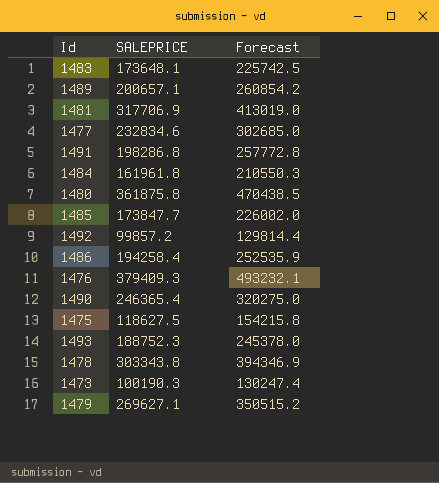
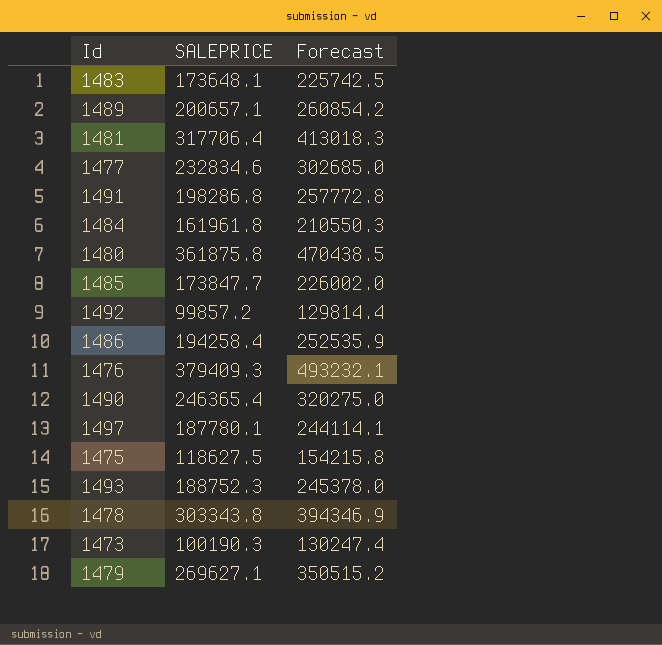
1481 | SALEPRICE: 317706.9 -> 317706.4
1481 | Forecast: 413019.0 -> 413018.3
row 1497: none -> 187780.1 | 244114.1

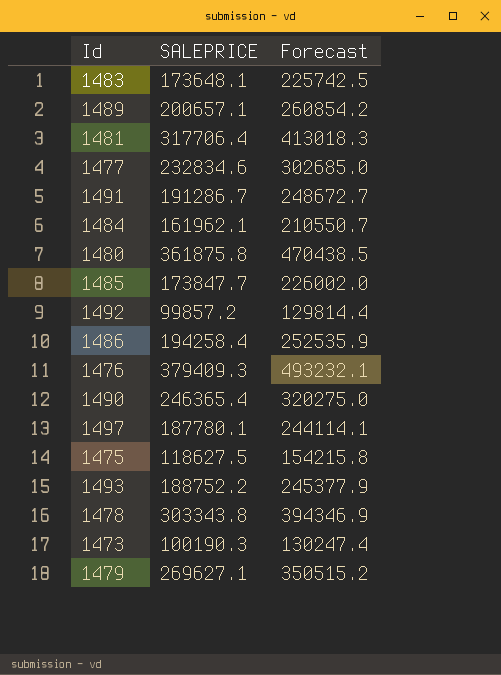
1491 | SALEPRICE: 198286.8 -> 191286.7
1491 | Forecast: 257772.8 -> 248672.7
1484 | SALEPRICE: 161961.8 -> 161962.1
1484 | Forecast: 210550.3 -> 210550.7
1493 | SALEPRICE: 188752.3 -> 188752.2
1493 | Forecast: 245378.0 -> 245377.9

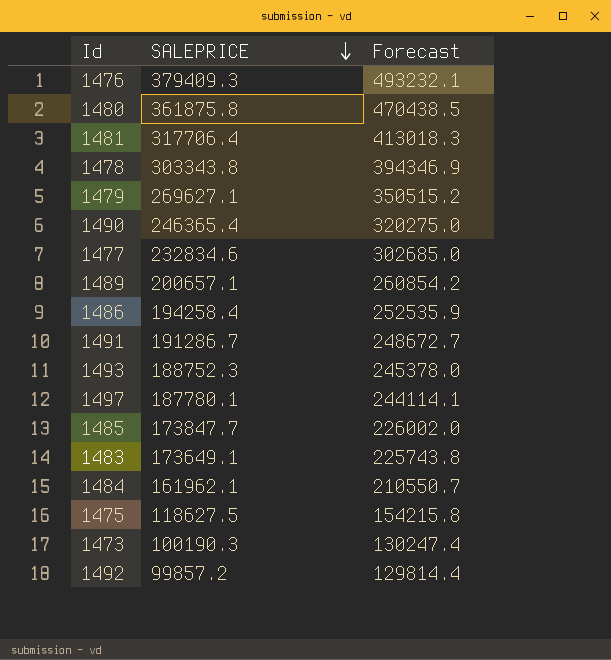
row order: none -> SALEPRICE descending
1493 | SALEPRICE: 188752.2 -> 188752.3
1493 | Forecast: 245377.9 -> 245378.0
1483 | SALEPRICE: 173648.1 -> 173649.1
1483 | Forecast: 225742.5 -> 225743.8

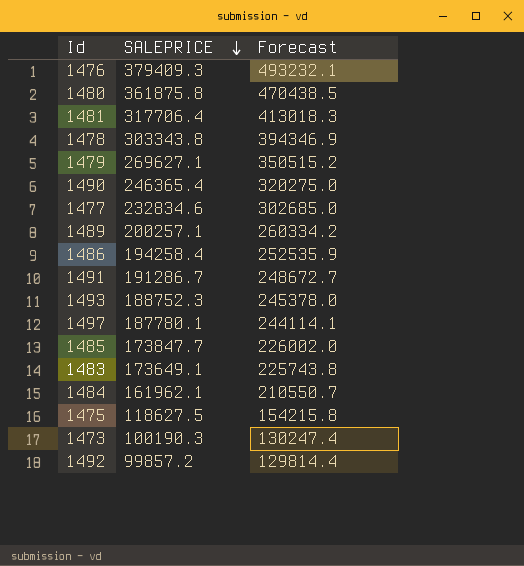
1489 | SALEPRICE: 200657.1 -> 200257.1
1489 | Forecast: 260854.2 -> 260334.2

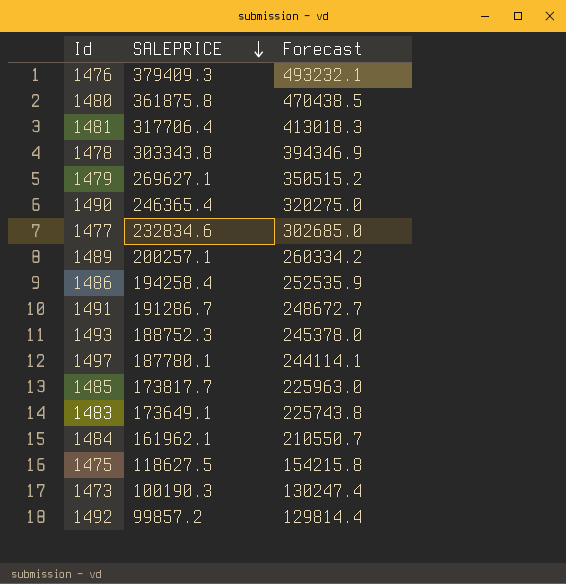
1485 | SALEPRICE: 173847.7 -> 173817.7
1485 | Forecast: 226002.0 -> 225963.0

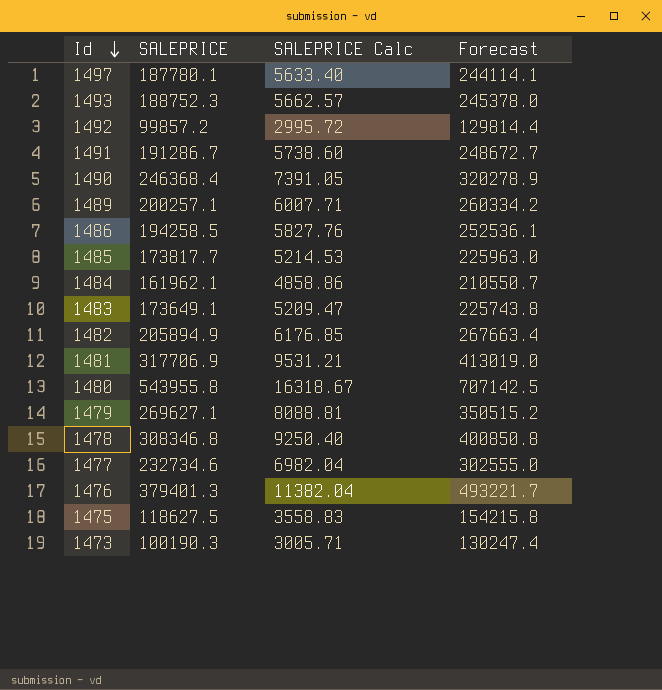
row order: SALEPRICE descending -> Id descending
column SALEPRICE Calc | formula: none -> [SALEPRICE] * 0.03
1490 | SALEPRICE: 246365.4 -> 246368.4
1490 | Forecast: 320275.0 -> 320278.9
1486 | SALEPRICE: 194258.4 -> 194258.5
1486 | Forecast: 252535.9 -> 252536.1
row 1482: none -> 205894.9 | 6176.85 | 267663.4
1481 | SALEPRICE: 317706.4 -> 317706.9
1481 | Forecast: 413018.3 -> 413019.0
1480 | SALEPRICE: 361875.8 -> 543955.8
1480 | Forecast: 470438.5 -> 707142.5
1478 | SALEPRICE: 303343.8 -> 308346.8
1478 | Forecast: 394346.9 -> 400850.8
1477 | SALEPRICE: 232834.6 -> 232734.6
1477 | Forecast: 302685.0 -> 302555.0
1476 | SALEPRICE: 379409.3 -> 379401.3
1476 | Forecast: 493232.1 -> 493221.7

